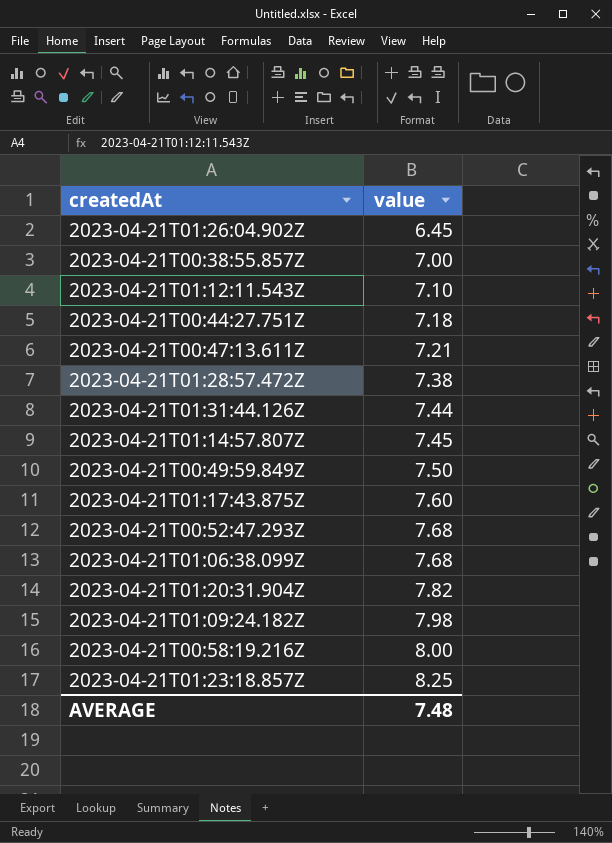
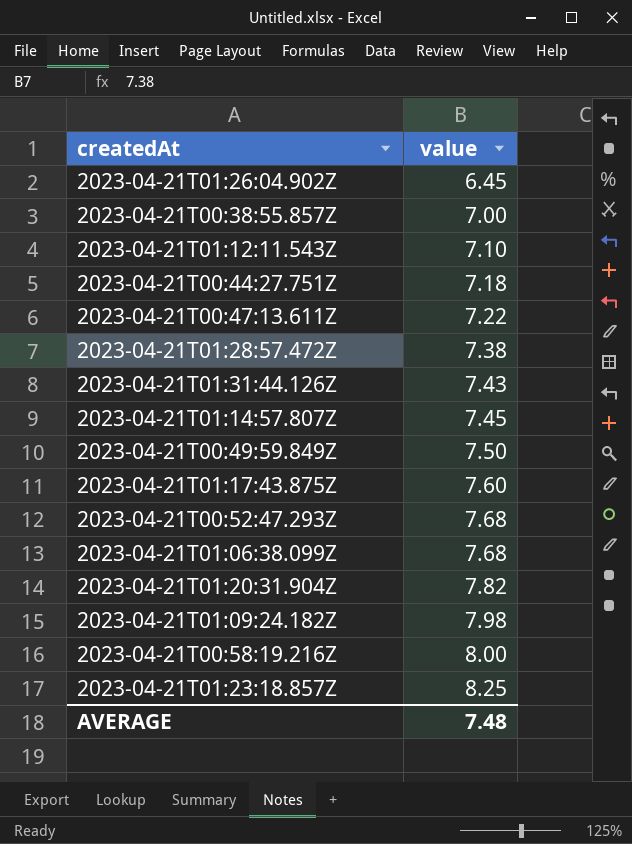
2023-04-21T00:47:13.611Z | value: 7.21 -> 7.22
2023-04-21T01:31:44.126Z | value: 7.44 -> 7.43

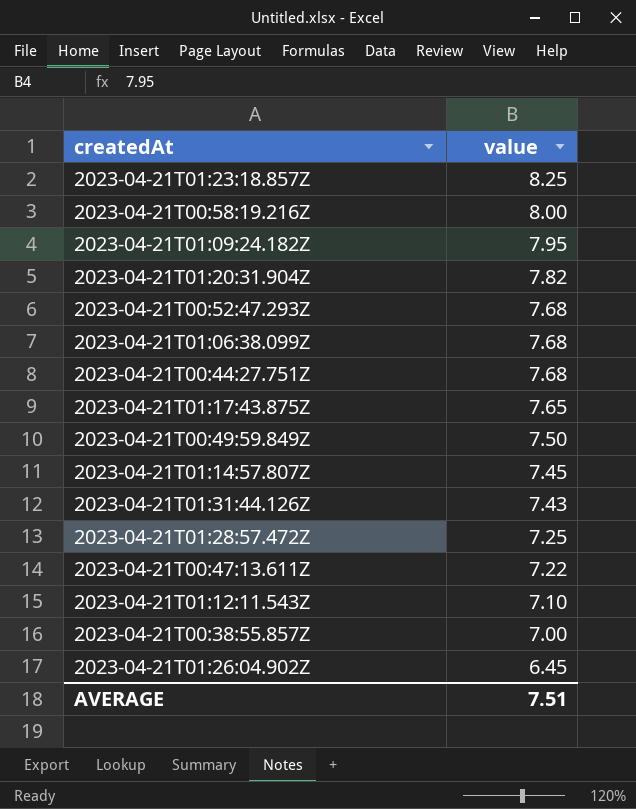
row order: value ascending -> value descending
2023-04-21T01:09:24.182Z | value: 7.98 -> 7.95
2023-04-21T00:44:27.751Z | value: 7.18 -> 7.68
2023-04-21T01:17:43.875Z | value: 7.60 -> 7.65
2023-04-21T01:28:57.472Z | value: 7.38 -> 7.25
AVERAGE | value: 7.48 -> 7.51

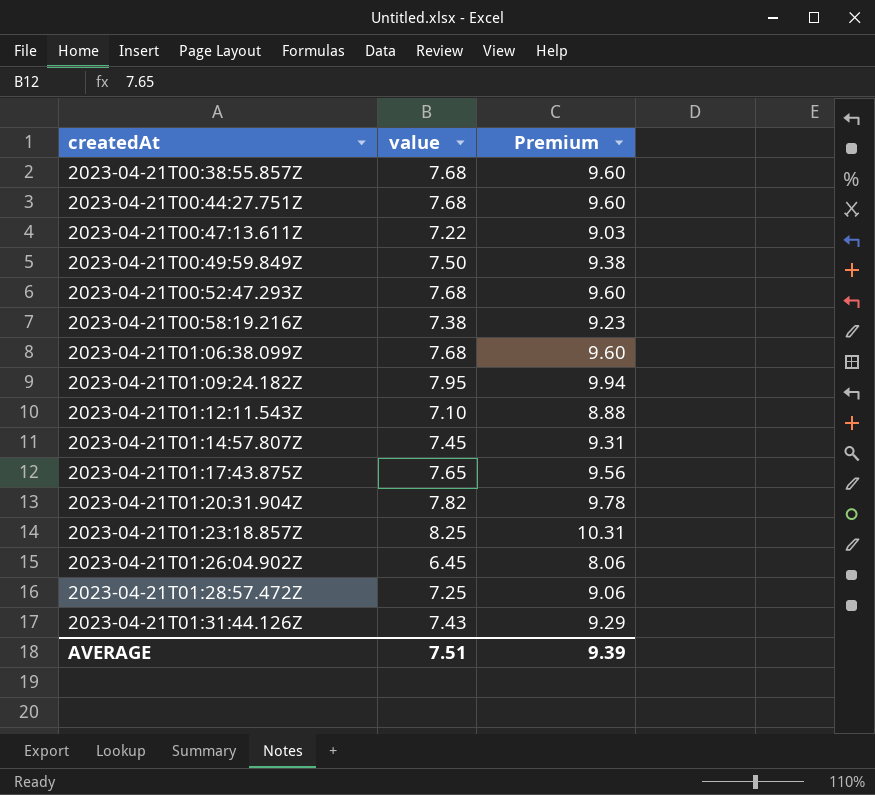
row order: value descending -> createdAt ascending
column Premium | formula: none -> [value] * 1.25
2023-04-21T00:38:55.857Z | value: 7.00 -> 7.68
2023-04-21T00:58:19.216Z | value: 8.00 -> 7.38

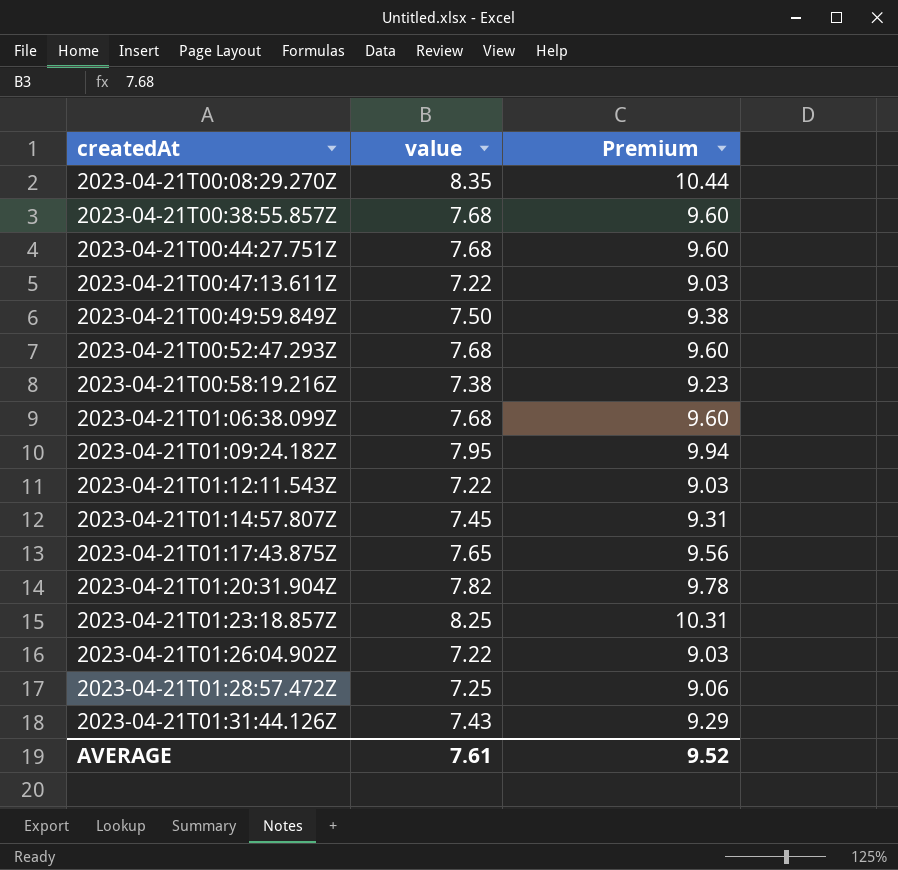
row 2023-04-21T00:08:29.270Z: none -> 8.35 | 10.44
2023-04-21T01:12:11.543Z | value: 7.10 -> 7.22
2023-04-21T01:12:11.543Z | Premium: 8.88 -> 9.03
2023-04-21T01:26:04.902Z | value: 6.45 -> 7.22
2023-04-21T01:26:04.902Z | Premium: 8.06 -> 9.03
AVERAGE | value: 7.51 -> 7.61
AVERAGE | Premium: 9.39 -> 9.52

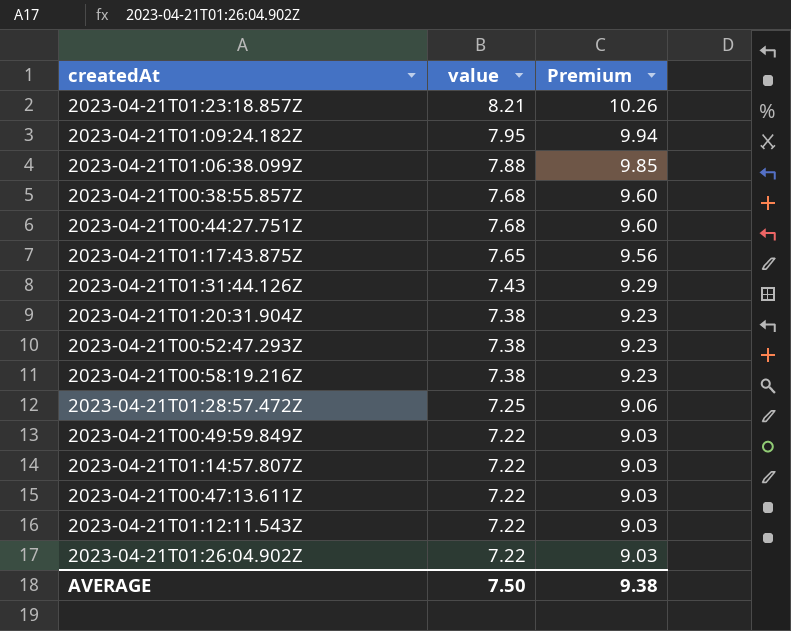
row order: createdAt ascending -> value descending
row 2023-04-21T00:08:29.270Z: 8.35 | 10.44 -> none
2023-04-21T01:23:18.857Z | value: 8.25 -> 8.21
2023-04-21T01:23:18.857Z | Premium: 10.31 -> 10.26
2023-04-21T01:06:38.099Z | value: 7.68 -> 7.88
2023-04-21T01:06:38.099Z | Premium: 9.60 -> 9.85
2023-04-21T01:20:31.904Z | value: 7.82 -> 7.38
2023-04-21T01:20:31.904Z | Premium: 9.78 -> 9.23
2023-04-21T00:52:47.293Z | value: 7.68 -> 7.38
2023-04-21T00:52:47.293Z | Premium: 9.60 -> 9.23
2023-04-21T00:49:59.849Z | value: 7.50 -> 7.22
2023-04-21T00:49:59.849Z | Premium: 9.38 -> 9.03
2023-04-21T01:14:57.807Z | value: 7.45 -> 7.22
2023-04-21T01:14:57.807Z | Premium: 9.31 -> 9.03
AVERAGE | value: 7.61 -> 7.50
AVERAGE | Premium: 9.52 -> 9.38

